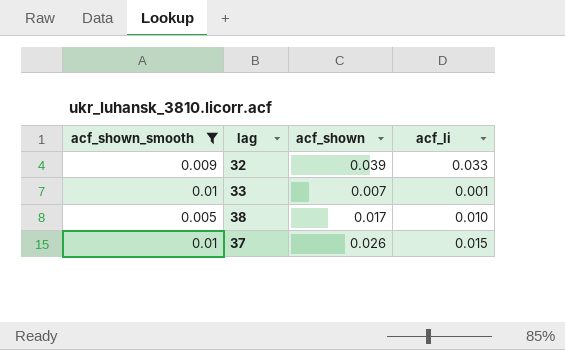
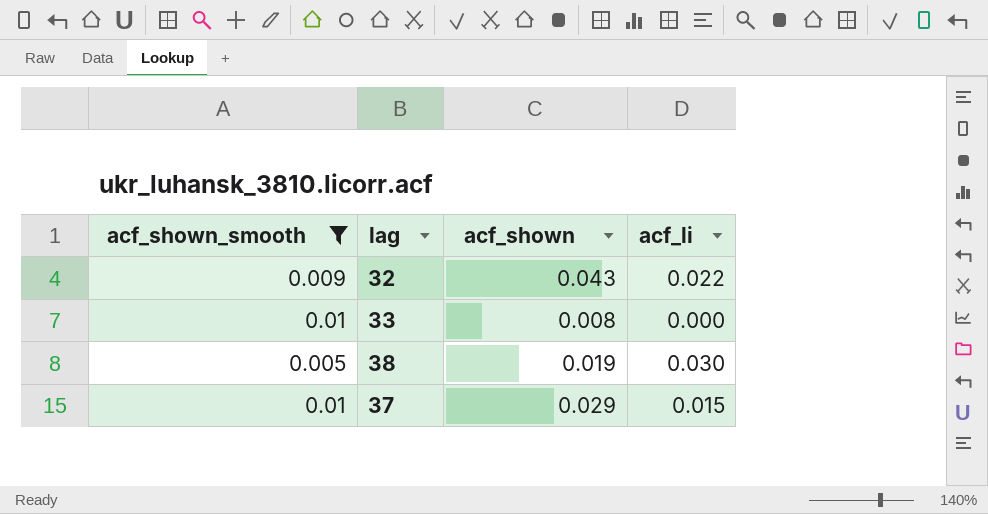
32 | acf_shown: 0.039 -> 0.043
32 | acf_li: 0.033 -> 0.022
33 | acf_shown: 0.007 -> 0.008
33 | acf_li: 0.001 -> 0.000
38 | acf_shown: 0.017 -> 0.019
38 | acf_li: 0.010 -> 0.030
37 | acf_shown: 0.026 -> 0.029

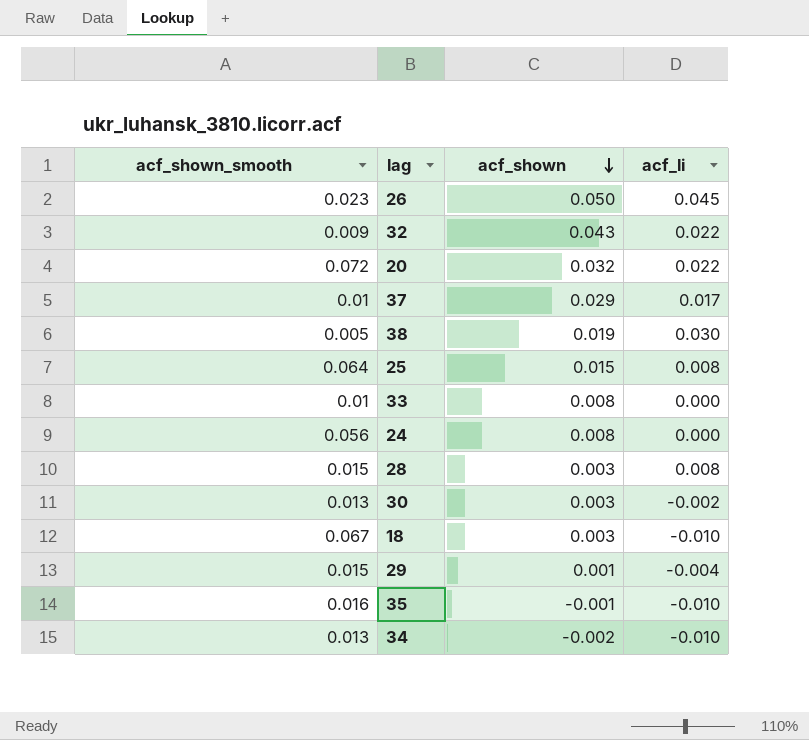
filter: acf_shown_smooth <= 0.01 -> none
row order: none -> acf_shown descending
37 | acf_li: 0.015 -> 0.017

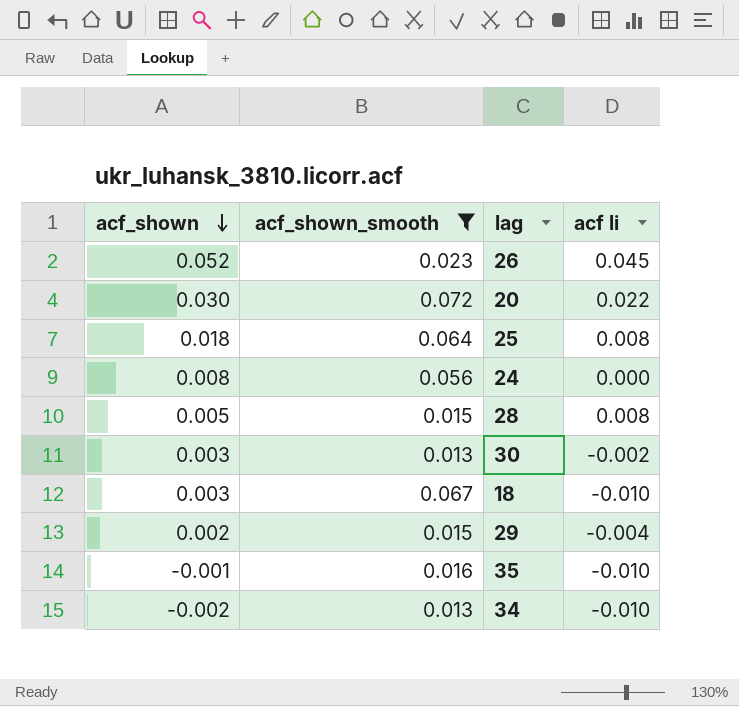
filter: none -> acf_shown_smooth >= 0.013
column acf_shown | position: 3 -> 1
column name: acf_li -> acf li
26 | acf_shown: 0.050 -> 0.052
20 | acf_shown: 0.032 -> 0.030
25 | acf_shown: 0.015 -> 0.018
28 | acf_shown: 0.003 -> 0.005
29 | acf_shown: 0.001 -> 0.002

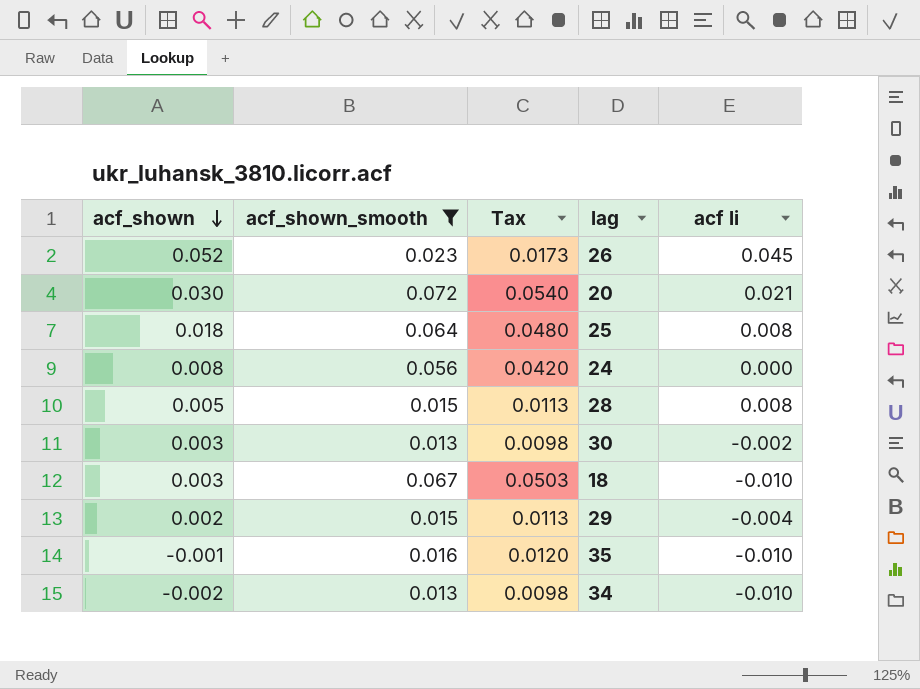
column Tax | formula: none -> [acf_shown_smooth] * 0.75
20 | acf li: 0.022 -> 0.021

